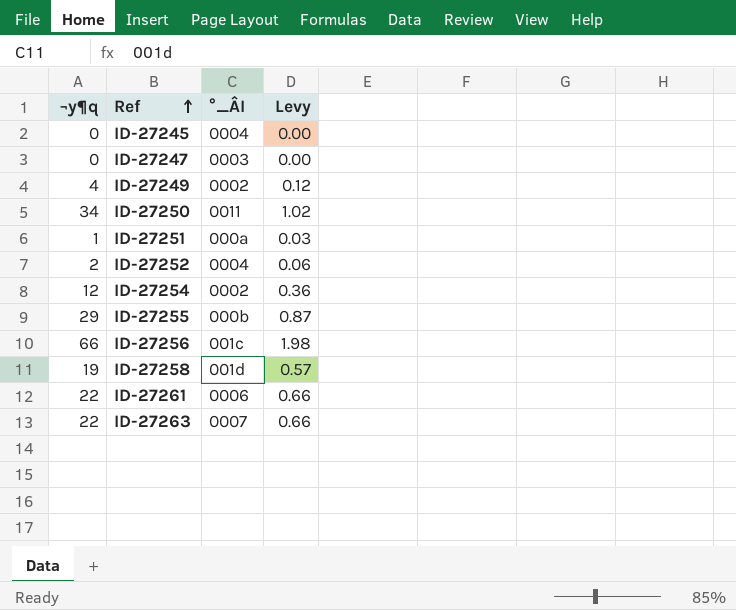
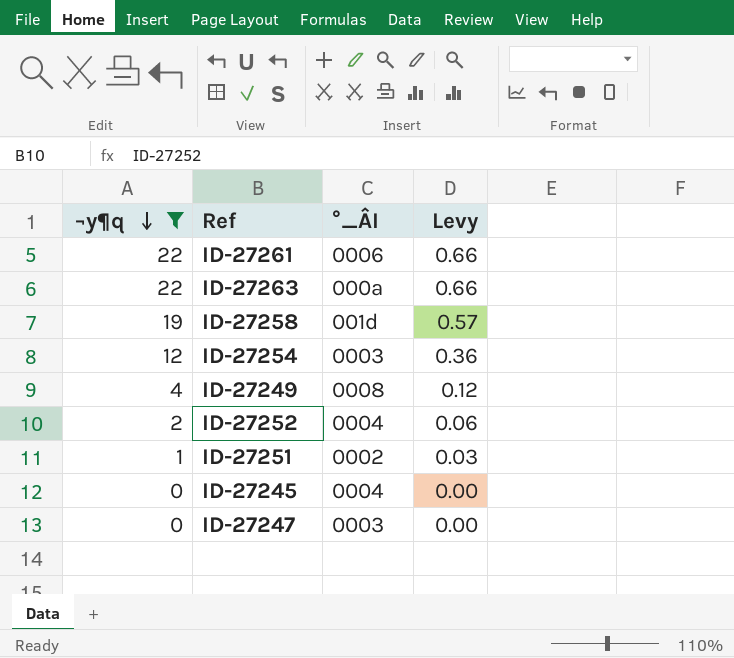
filter: none -> ¬y¶q <= 22
row order: Ref ascending -> ¬y¶q descending
ID-27263 | °_ÂI: 0007 -> 000a
ID-27254 | °_ÂI: 0002 -> 0003
ID-27249 | °_ÂI: 0002 -> 0008
ID-27251 | °_ÂI: 000a -> 0002

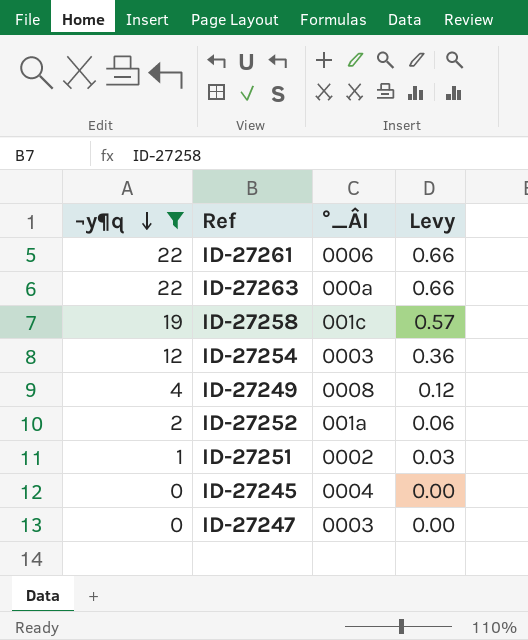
ID-27258 | °_ÂI: 001d -> 001c
ID-27252 | °_ÂI: 0004 -> 001a

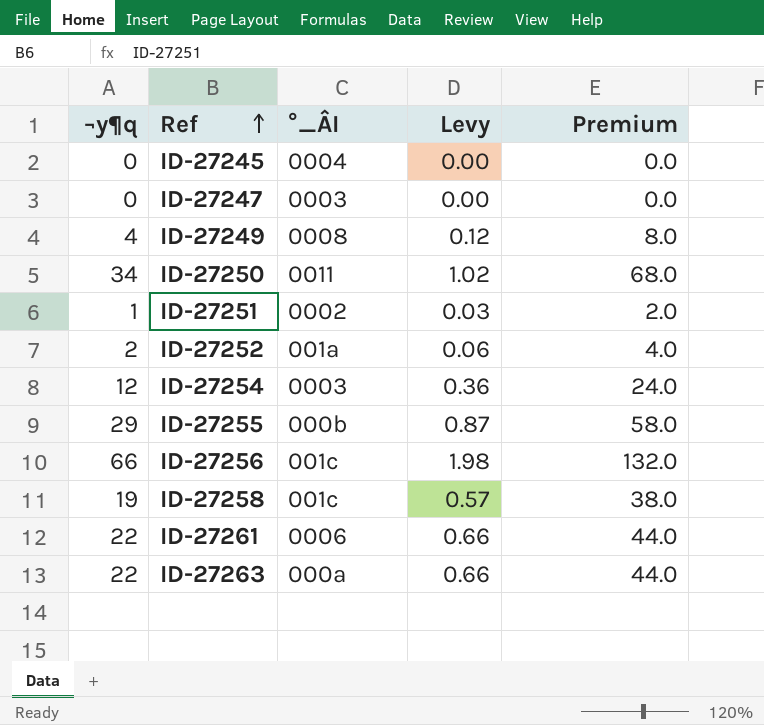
filter: ¬y¶q <= 22 -> none
row order: ¬y¶q descending -> Ref ascending
column Premium | formula: none -> [¬y¶q] * 2

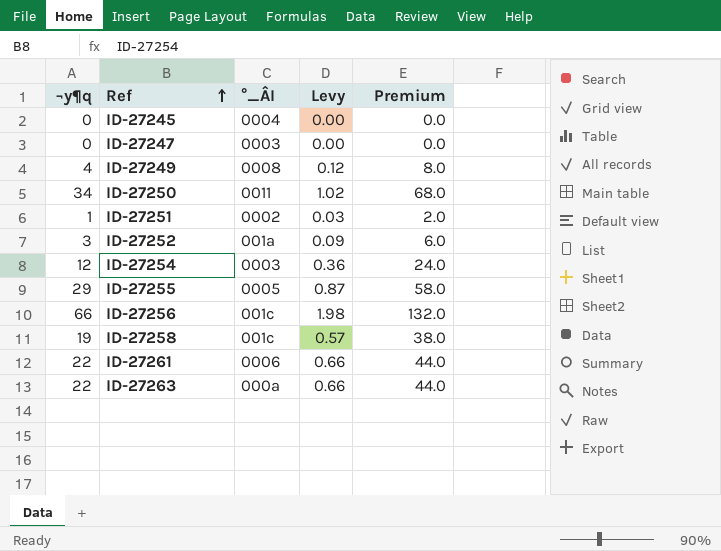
ID-27252 | ¬y¶q: 2 -> 3
ID-27252 | Levy: 0.06 -> 0.09
ID-27252 | Premium: 4.0 -> 6.0
ID-27255 | °_ÂI: 000b -> 0005

